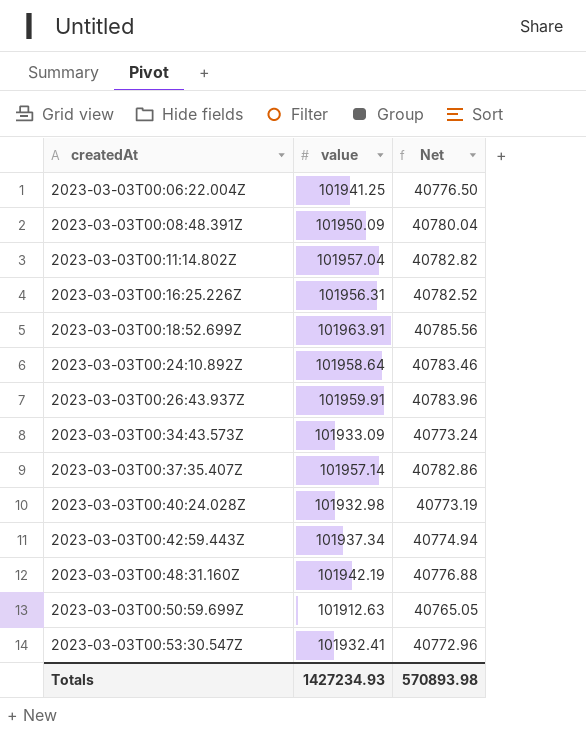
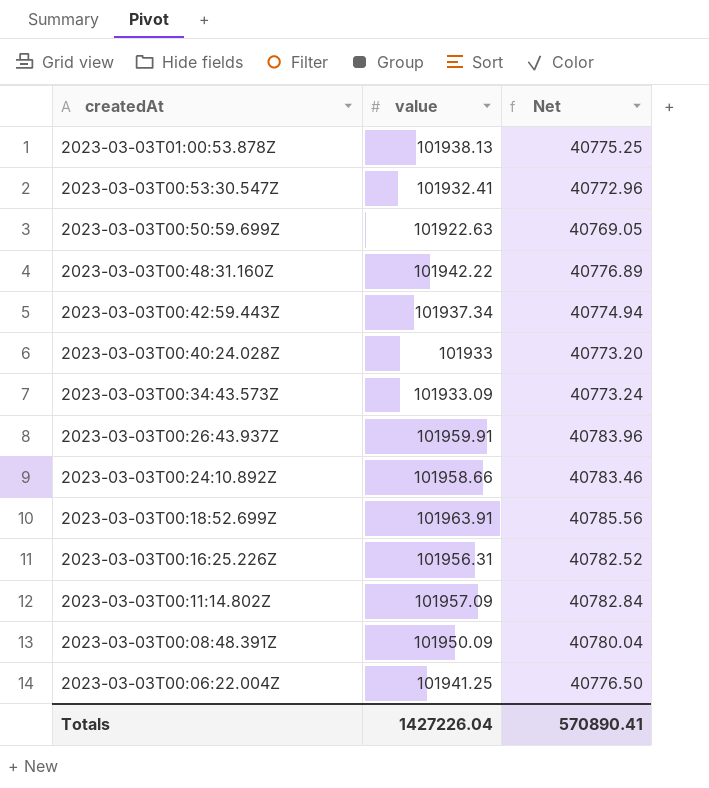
row order: createdAt ascending -> createdAt descending
row 2023-03-03T00:37:35.407Z: 101957.14 | 40782.86 -> none
row 2023-03-03T01:00:53.878Z: none -> 101938.13 | 40775.25
2023-03-03T00:50:59.699Z | value: 101912.63 -> 101922.63
2023-03-03T00:50:59.699Z | Net: 40765.05 -> 40769.05
2023-03-03T00:48:31.160Z | value: 101942.19 -> 101942.22
2023-03-03T00:48:31.160Z | Net: 40776.88 -> 40776.89
2023-03-03T00:40:24.028Z | value: 101932.98 -> 101933
2023-03-03T00:40:24.028Z | Net: 40773.19 -> 40773.20
2023-03-03T00:24:10.892Z | value: 101958.64 -> 101958.66
2023-03-03T00:11:14.802Z | value: 101957.04 -> 101957.09
2023-03-03T00:11:14.802Z | Net: 40782.82 -> 40782.84
Totals | value: 1427234.93 -> 1427226.04
Totals | Net: 570893.98 -> 570890.41

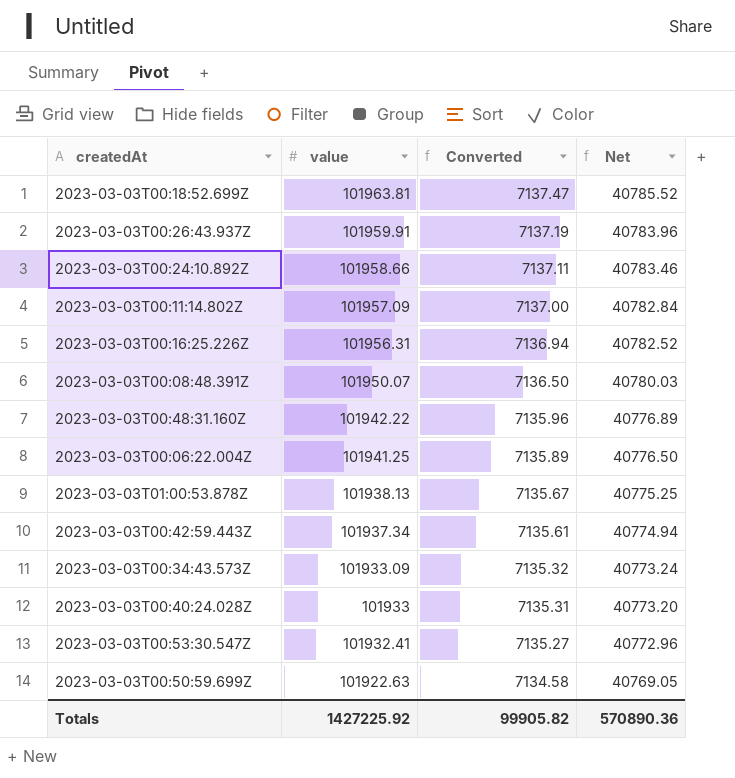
row order: createdAt descending -> value descending
column Converted | formula: none -> [value] * 0.07
2023-03-03T00:18:52.699Z | value: 101963.91 -> 101963.81
2023-03-03T00:18:52.699Z | Net: 40785.56 -> 40785.52
2023-03-03T00:08:48.391Z | value: 101950.09 -> 101950.07
2023-03-03T00:08:48.391Z | Net: 40780.04 -> 40780.03
Totals | value: 1427226.04 -> 1427225.92
Totals | Net: 570890.41 -> 570890.36

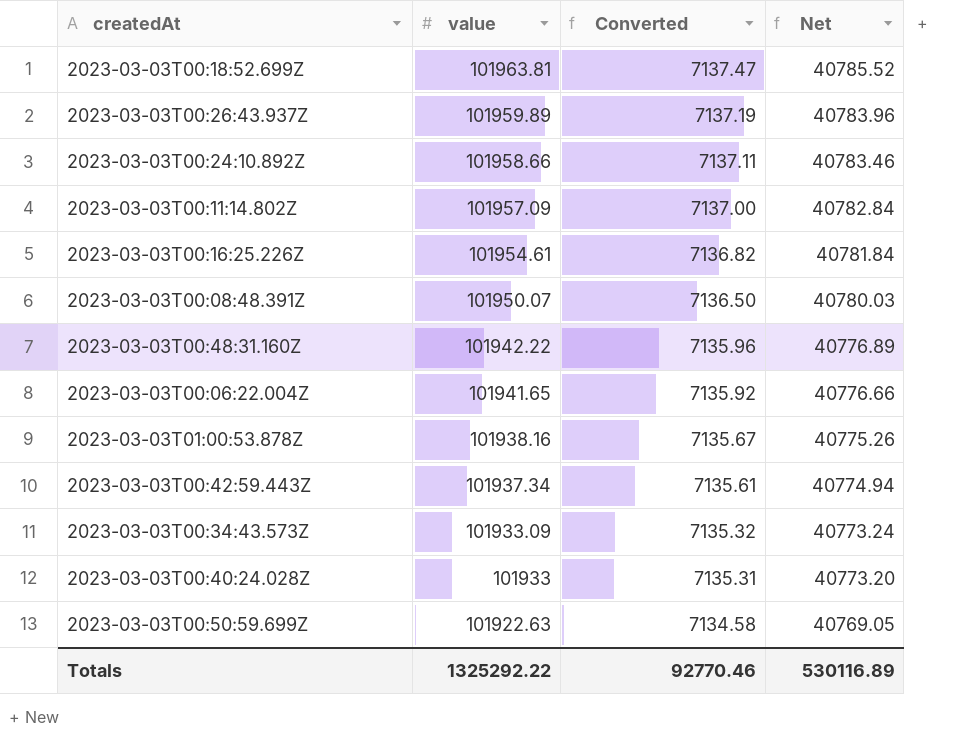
row 2023-03-03T00:53:30.547Z: 101932.41 | 7135.27 | 40772.96 -> none
2023-03-03T00:26:43.937Z | value: 101959.91 -> 101959.89
2023-03-03T00:16:25.226Z | value: 101956.31 -> 101954.61
2023-03-03T00:16:25.226Z | Converted: 7136.94 -> 7136.82
2023-03-03T00:16:25.226Z | Net: 40782.52 -> 40781.84
2023-03-03T00:06:22.004Z | value: 101941.25 -> 101941.65
2023-03-03T00:06:22.004Z | Converted: 7135.89 -> 7135.92
2023-03-03T00:06:22.004Z | Net: 40776.50 -> 40776.66
2023-03-03T01:00:53.878Z | value: 101938.13 -> 101938.16
2023-03-03T01:00:53.878Z | Net: 40775.25 -> 40775.26
Totals | value: 1427225.92 -> 1325292.22
Totals | Converted: 99905.82 -> 92770.46
Totals | Net: 570890.36 -> 530116.89

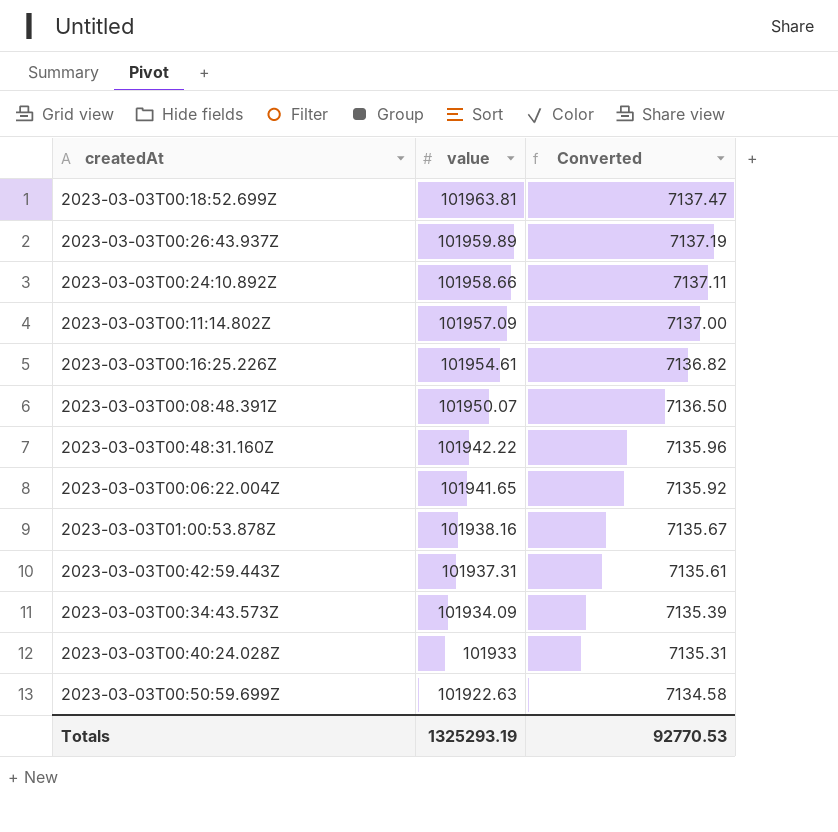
column Net | formula: [value] * 0.4 -> none
2023-03-03T00:42:59.443Z | value: 101937.34 -> 101937.31
2023-03-03T00:34:43.573Z | value: 101933.09 -> 101934.09
2023-03-03T00:34:43.573Z | Converted: 7135.32 -> 7135.39
Totals | value: 1325292.22 -> 1325293.19
Totals | Converted: 92770.46 -> 92770.53

